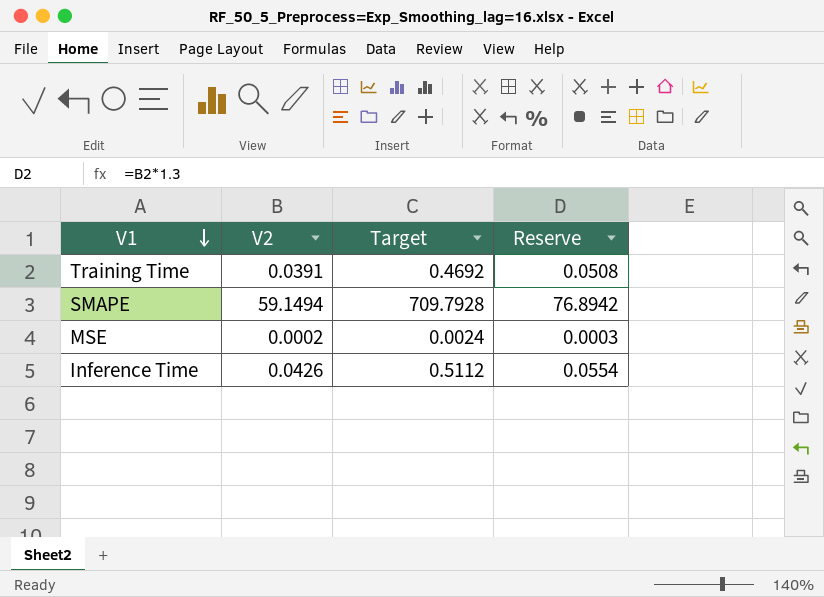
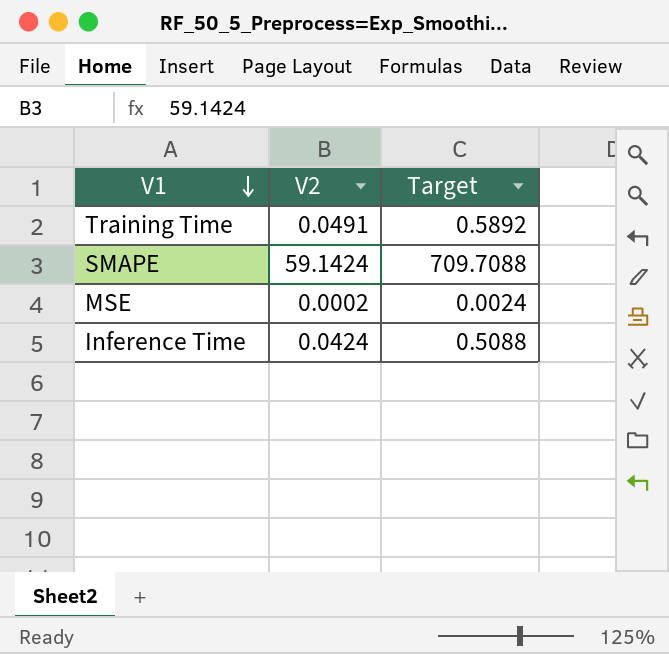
column Reserve | formula: [V2] * 1.3 -> none
Training Time | V2: 0.0391 -> 0.0491
Training Time | Target: 0.4692 -> 0.5892
SMAPE | V2: 59.1494 -> 59.1424
SMAPE | Target: 709.7928 -> 709.7088
Inference Time | V2: 0.0426 -> 0.0424
Inference Time | Target: 0.5112 -> 0.5088

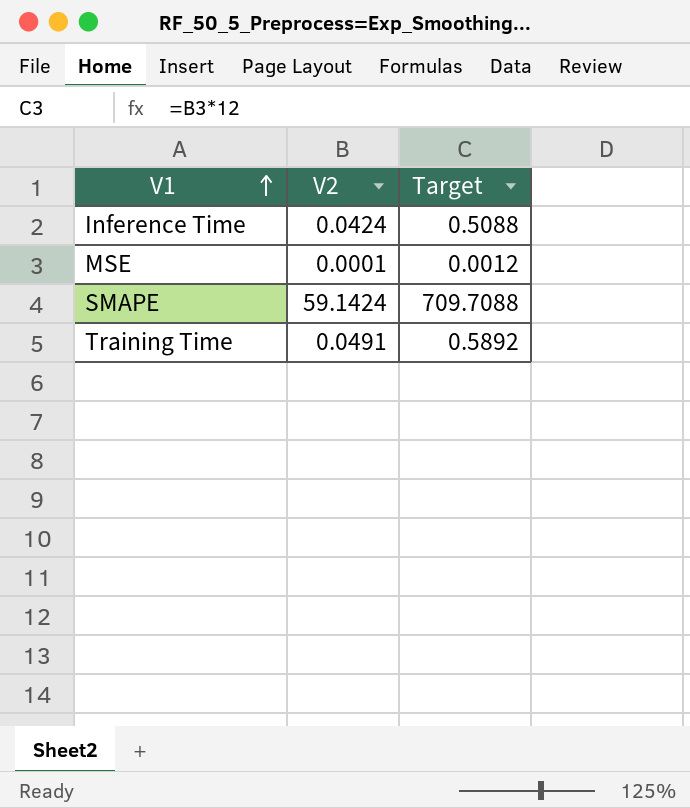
row order: V1 descending -> V1 ascending
MSE | V2: 0.0002 -> 0.0001
MSE | Target: 0.0024 -> 0.0012

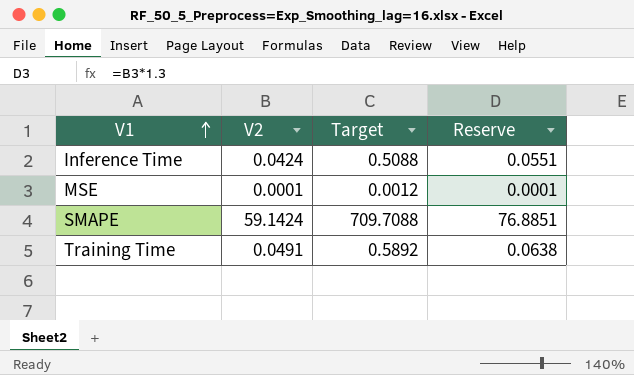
column Reserve | formula: none -> [V2] * 1.3

